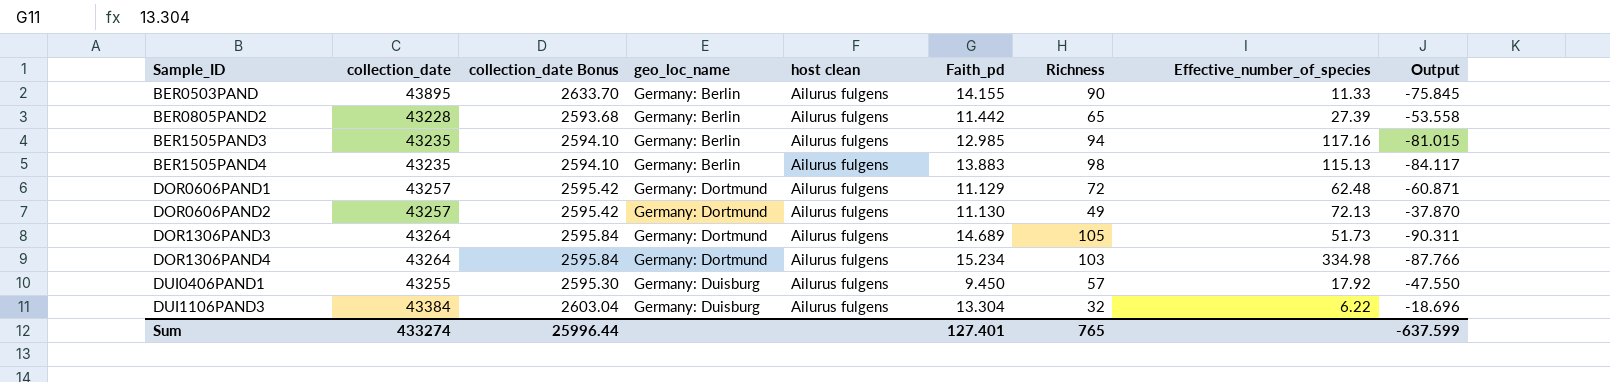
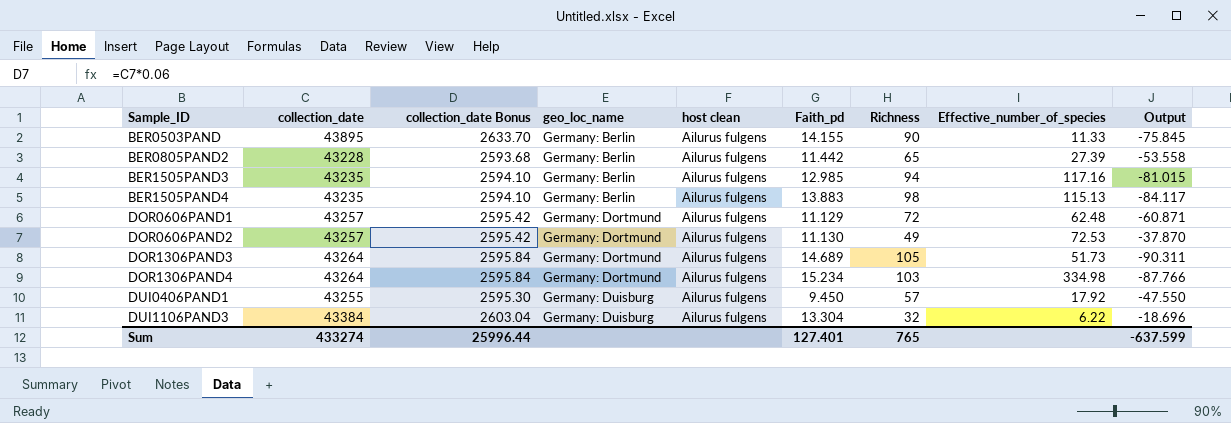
DOR0606PAND2 | Effective_number_of_species: 72.13 -> 72.53

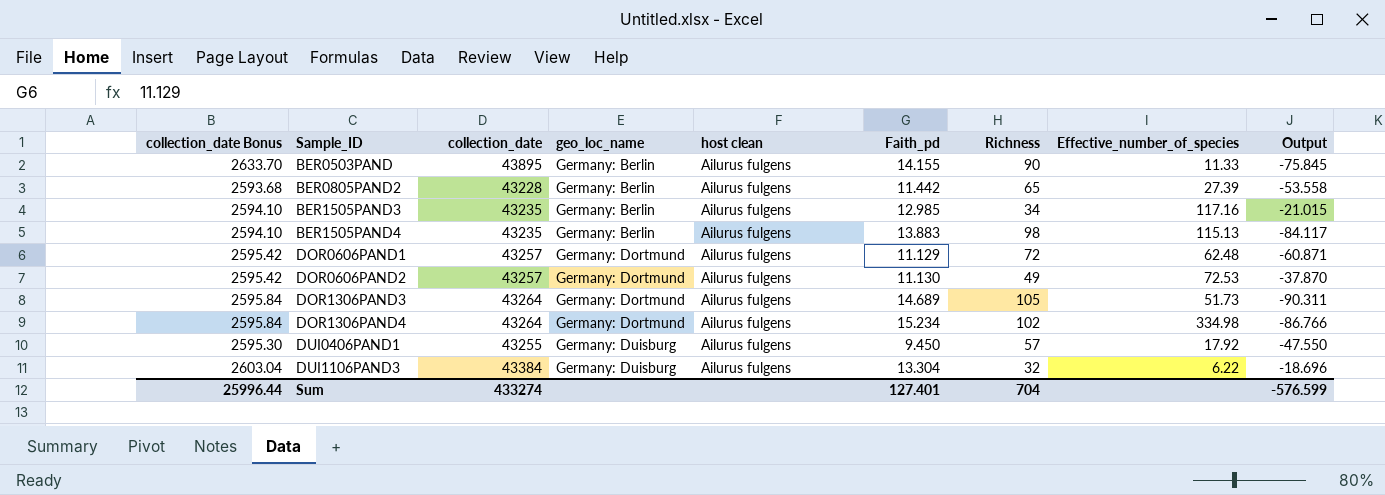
column collection_date Bonus | position: 3 -> 1
BER1505PAND3 | Richness: 94 -> 34
BER1505PAND3 | Output: -81.015 -> -21.015
DOR1306PAND4 | Richness: 103 -> 102
DOR1306PAND4 | Output: -87.766 -> -86.766
Sum | Richness: 765 -> 704
Sum | Output: -637.599 -> -576.599

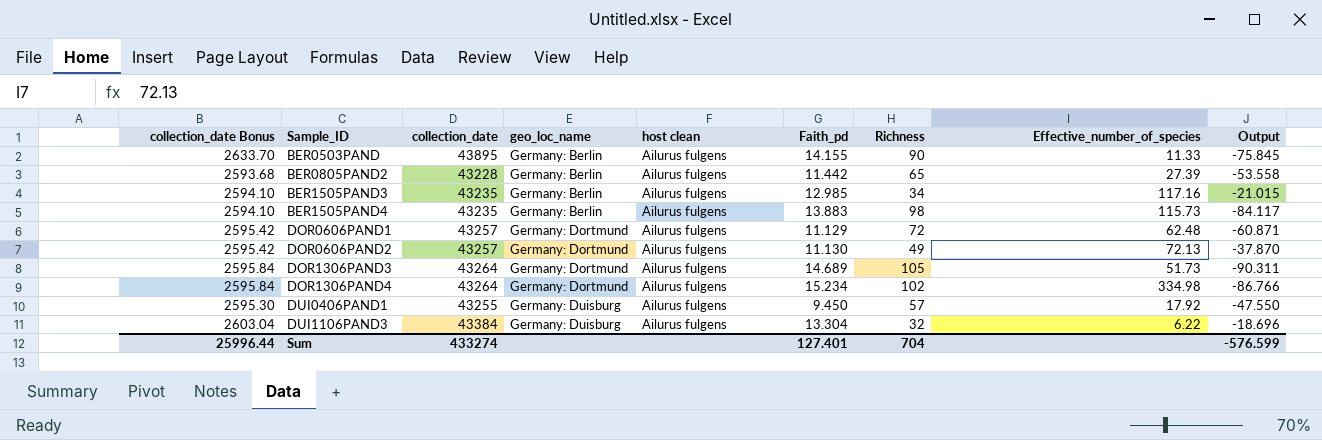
BER1505PAND4 | Effective_number_of_species: 115.13 -> 115.73
DOR0606PAND2 | Effective_number_of_species: 72.53 -> 72.13

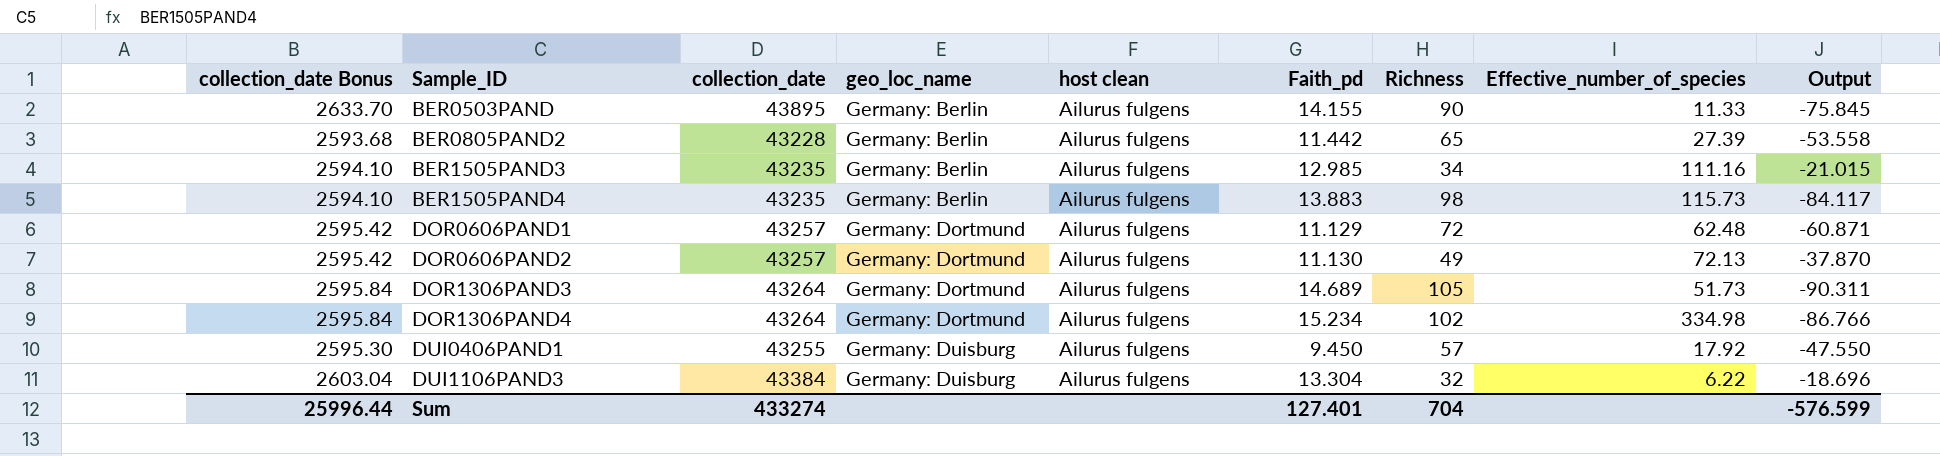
BER1505PAND3 | Effective_number_of_species: 117.16 -> 111.16

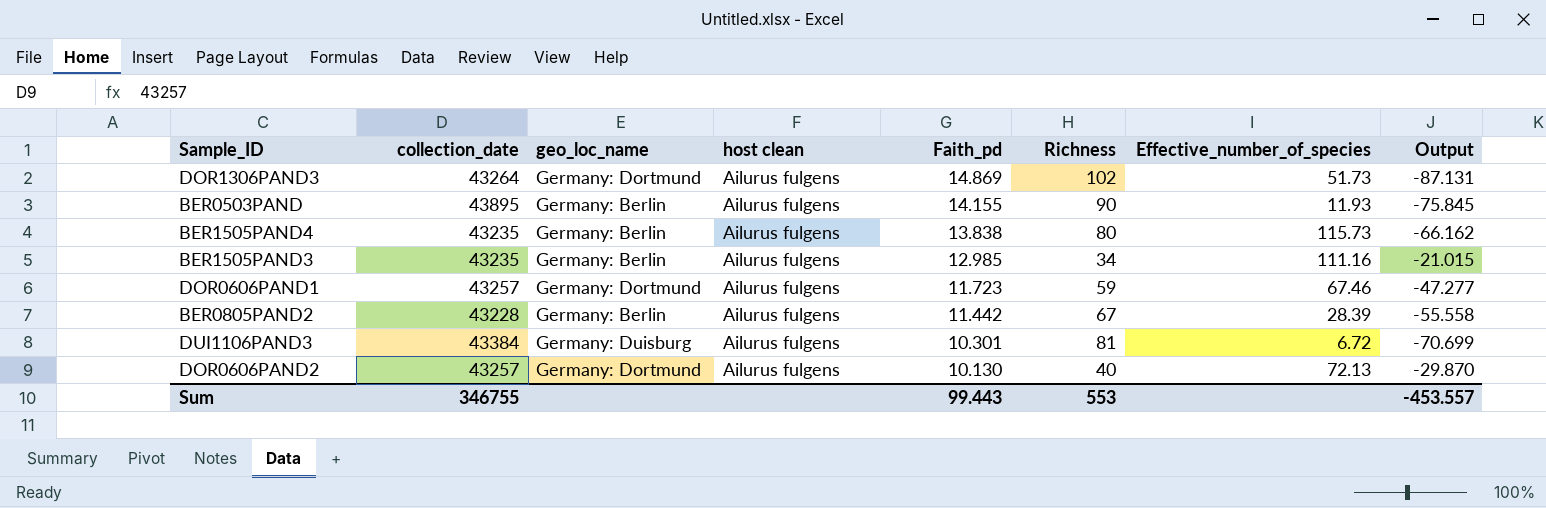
row order: Sample_ID ascending -> Faith_pd descending
column collection_date Bonus | formula: [collection_date] * 0.06 -> none
row DOR1306PAND4: 2595.84 | 43264 | Germany: Dortmund | Ailurus fulgens | 15.234 | 102 | 334.98 | -86.766 -> none
row DUI0406PAND1: 2595.30 | 43255 | Germany: Duisburg | Ailurus fulgens | 9.450 | 57 | 17.92 | -47.550 -> none
DOR1306PAND3 | Faith_pd: 14.689 -> 14.869
DOR1306PAND3 | Richness: 105 -> 102
DOR1306PAND3 | Output: -90.311 -> -87.131
BER0503PAND | Effective_number_of_species: 11.33 -> 11.93
BER1505PAND4 | Faith_pd: 13.883 -> 13.838
BER1505PAND4 | Richness: 98 -> 80
BER1505PAND4 | Output: -84.117 -> -66.162
DOR0606PAND1 | Faith_pd: 11.129 -> 11.723
DOR0606PAND1 | Richness: 72 -> 59
DOR0606PAND1 | Effective_number_of_species: 62.48 -> 67.46
DOR0606PAND1 | Output: -60.871 -> -47.277
BER0805PAND2 | Richness: 65 -> 67
BER0805PAND2 | Effective_number_of_species: 27.39 -> 28.39
BER0805PAND2 | Output: -53.558 -> -55.558
DUI1106PAND3 | Faith_pd: 13.304 -> 10.301
DUI1106PAND3 | Richness: 32 -> 81
DUI1106PAND3 | Effective_number_of_species: 6.22 -> 6.72
DUI1106PAND3 | Output: -18.696 -> -70.699
DOR0606PAND2 | Faith_pd: 11.130 -> 10.130
DOR0606PAND2 | Richness: 49 -> 40
DOR0606PAND2 | Output: -37.870 -> -29.870
Sum | collection_date: 433274 -> 346755
Sum | Faith_pd: 127.401 -> 99.443
Sum | Richness: 704 -> 553
Sum | Output: -576.599 -> -453.557

